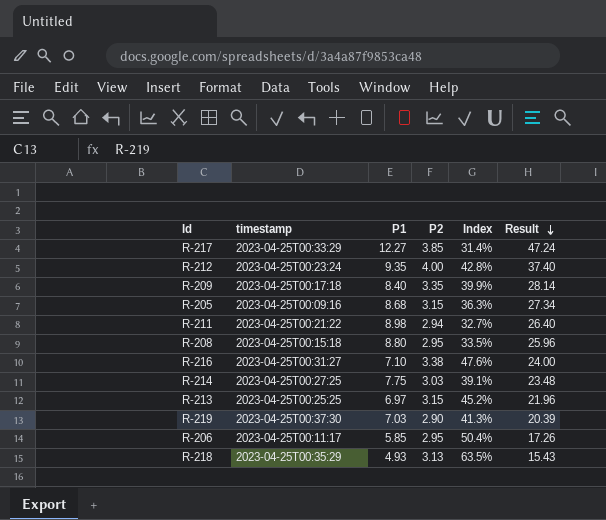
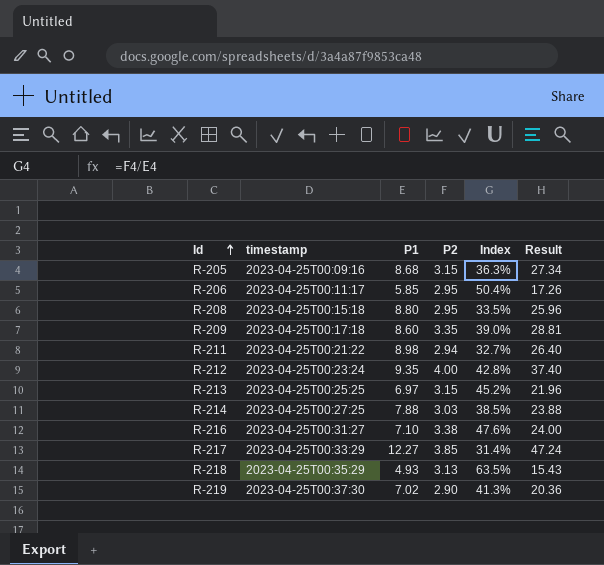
row order: Result descending -> Id ascending
R-209 | P1: 8.40 -> 8.60
R-209 | Index: 39.9% -> 39.0%
R-209 | Result: 28.14 -> 28.81
R-214 | P1: 7.75 -> 7.88
R-214 | Index: 39.1% -> 38.5%
R-214 | Result: 23.48 -> 23.88
R-219 | P1: 7.03 -> 7.02
R-219 | Result: 20.39 -> 20.36

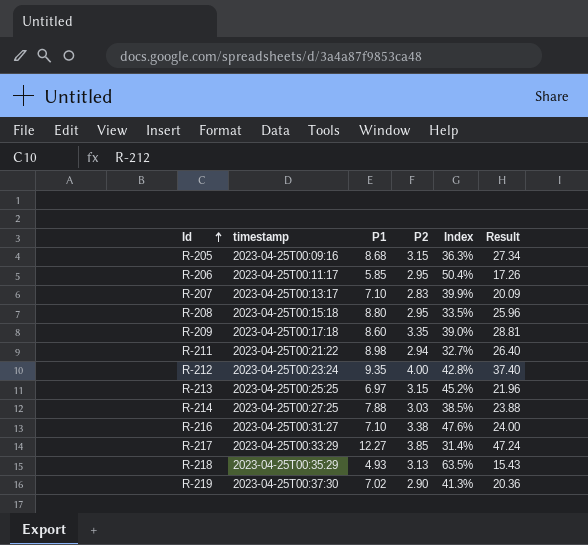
row R-207: none -> 2023-04-25T00:13:17 | 7.10 | 2.83 | 39.9% | 20.09

